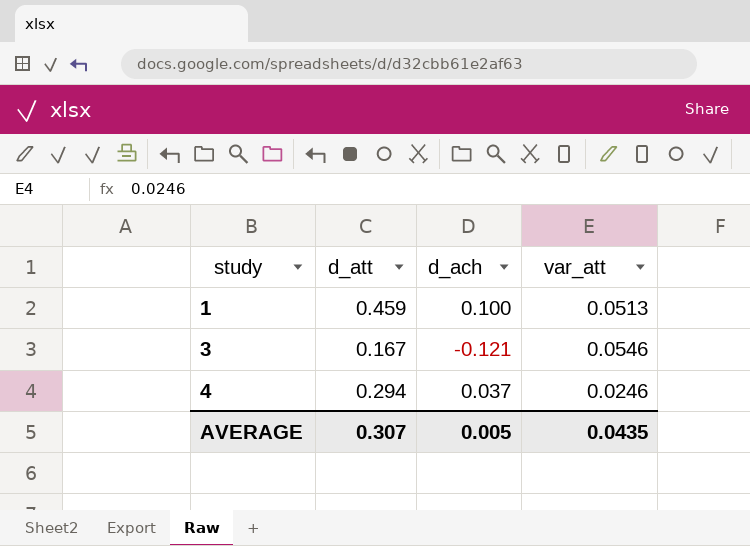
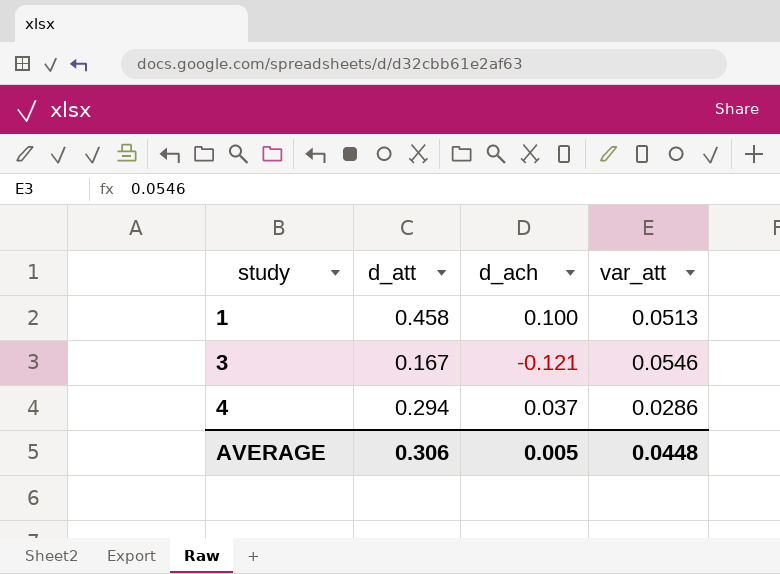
1 | d_att: 0.459 -> 0.458
4 | var_att: 0.0246 -> 0.0286
AVERAGE | d_att: 0.307 -> 0.306
AVERAGE | var_att: 0.0435 -> 0.0448

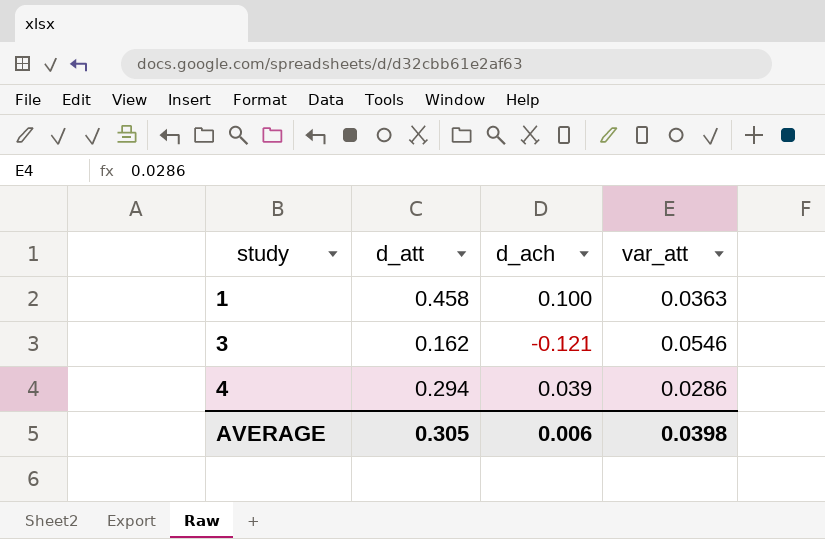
1 | var_att: 0.0513 -> 0.0363
3 | d_att: 0.167 -> 0.162
4 | d_ach: 0.037 -> 0.039
AVERAGE | d_att: 0.306 -> 0.305
AVERAGE | d_ach: 0.005 -> 0.006
AVERAGE | var_att: 0.0448 -> 0.0398

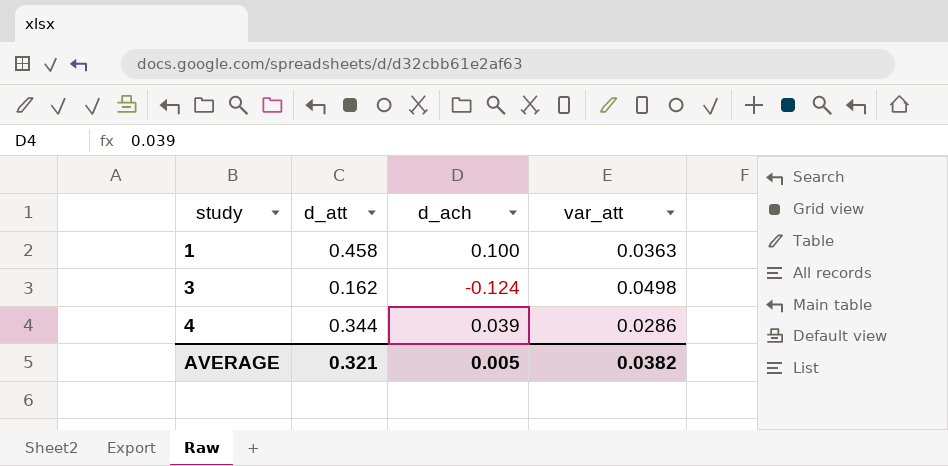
3 | d_ach: -0.121 -> -0.124
3 | var_att: 0.0546 -> 0.0498
4 | d_att: 0.294 -> 0.344
AVERAGE | d_att: 0.305 -> 0.321
AVERAGE | d_ach: 0.006 -> 0.005
AVERAGE | var_att: 0.0398 -> 0.0382

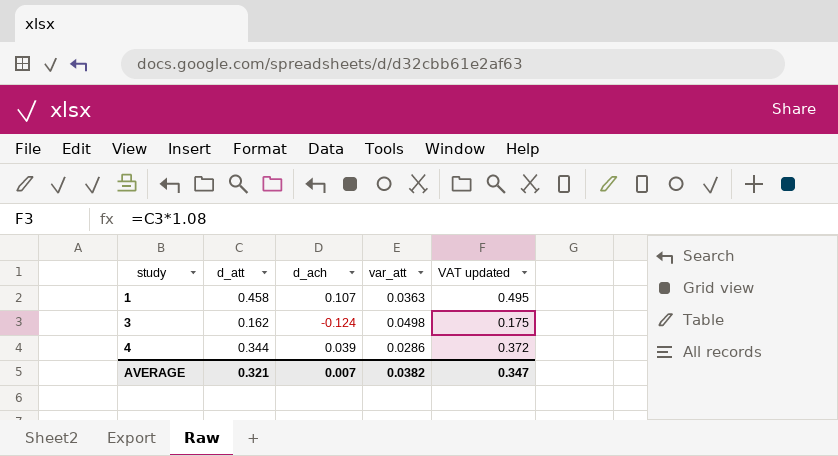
column VAT updated | formula: none -> [d_att] * 1.08
1 | d_ach: 0.100 -> 0.107
AVERAGE | d_ach: 0.005 -> 0.007

